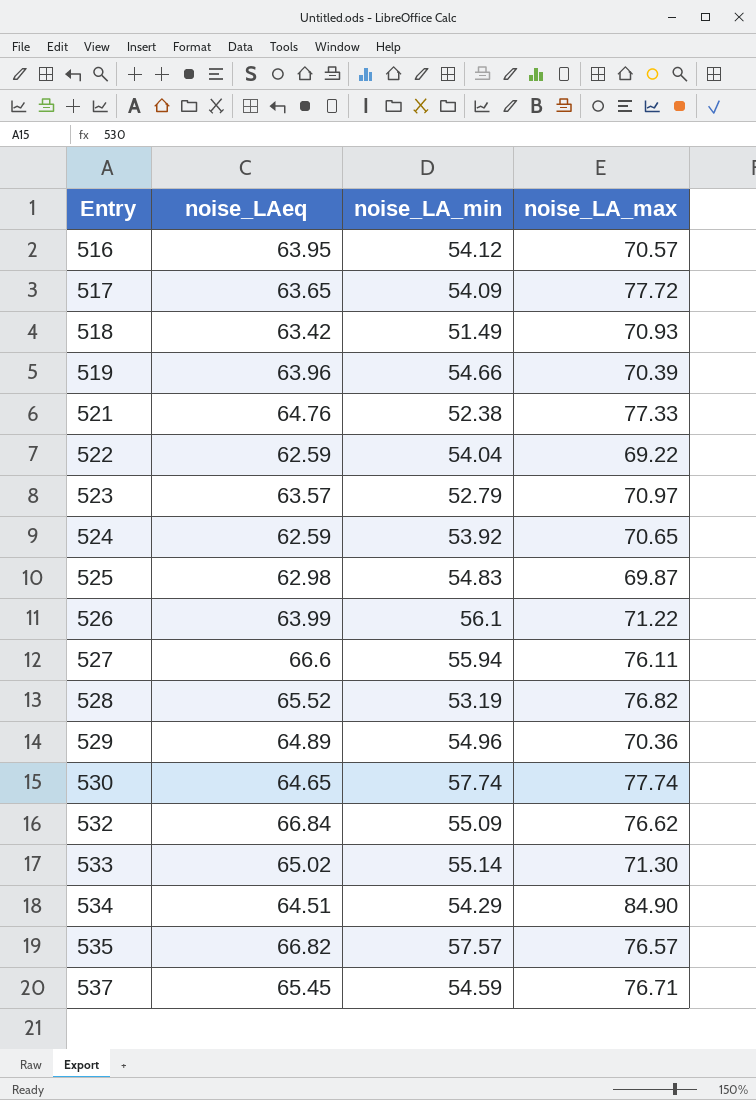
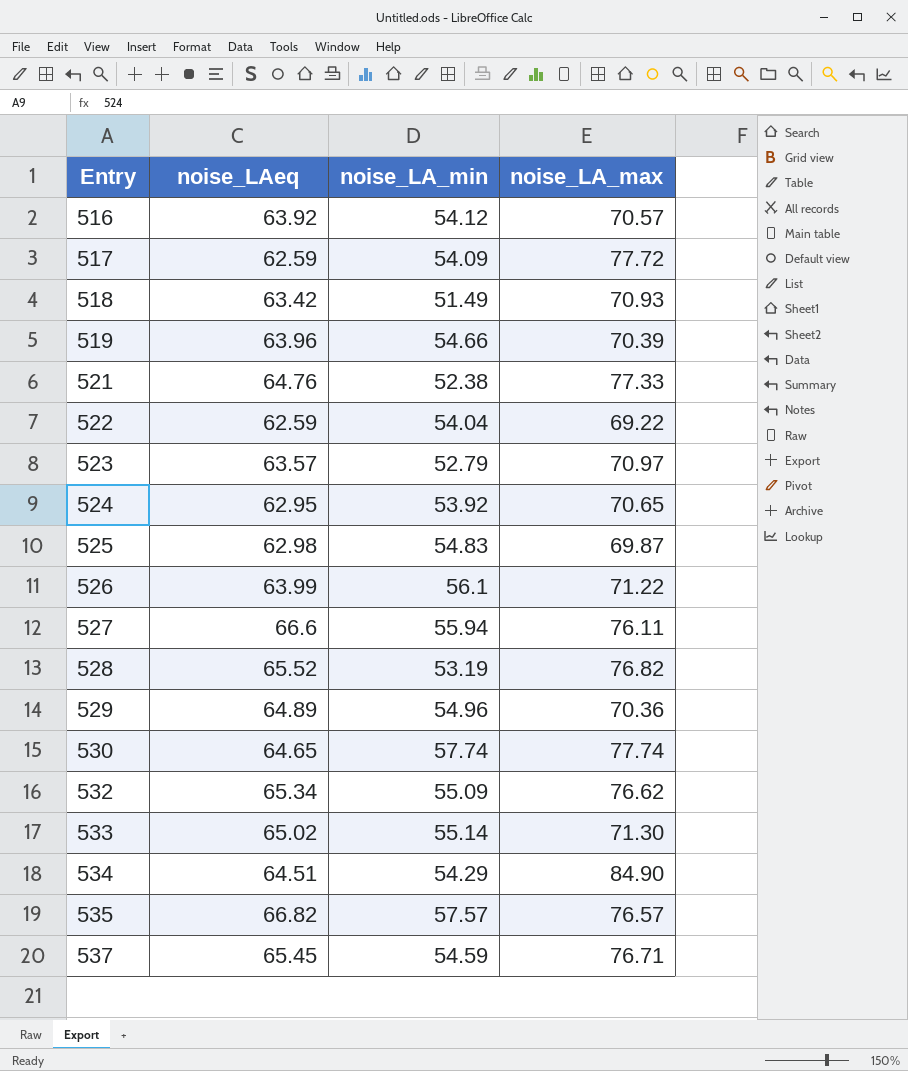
516 | noise_LAeq: 63.95 -> 63.92
517 | noise_LAeq: 63.65 -> 62.59
524 | noise_LAeq: 62.59 -> 62.95
532 | noise_LAeq: 66.84 -> 65.34

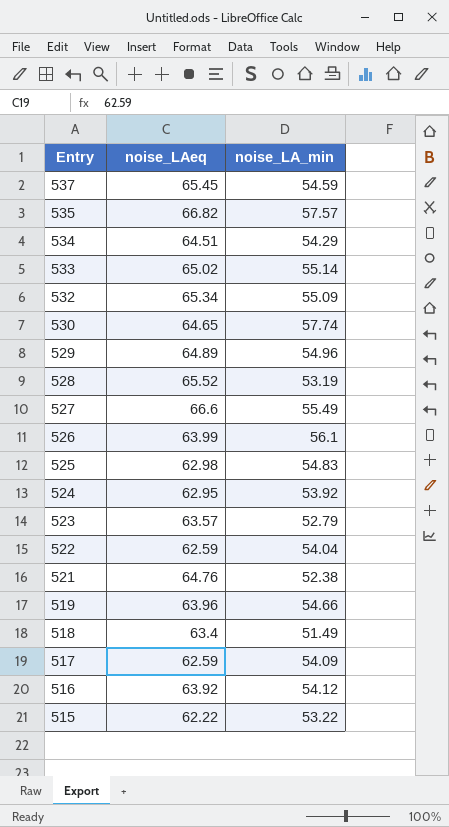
row order: Entry ascending -> Entry descending
column noise_LA_max | position: 4 -> none
527 | noise_LA_min: 55.94 -> 55.49
518 | noise_LAeq: 63.42 -> 63.4
row 515: none -> 62.22 | 53.22

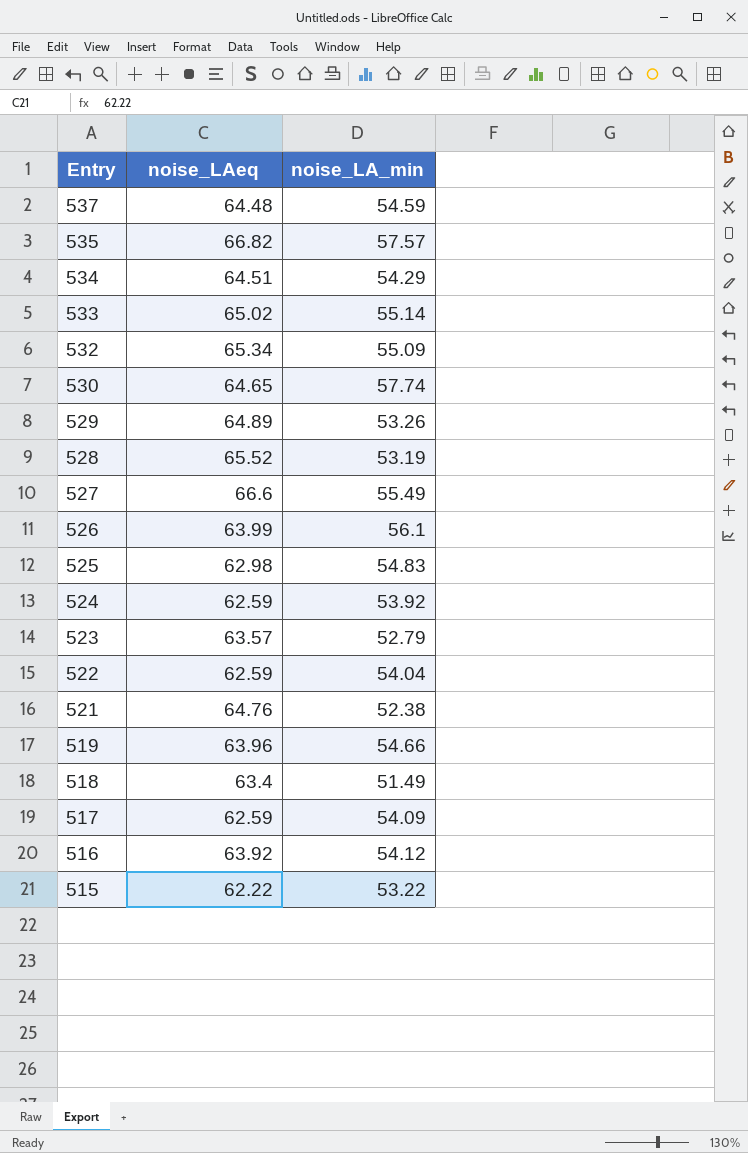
537 | noise_LAeq: 65.45 -> 64.48
529 | noise_LA_min: 54.96 -> 53.26
524 | noise_LAeq: 62.95 -> 62.59

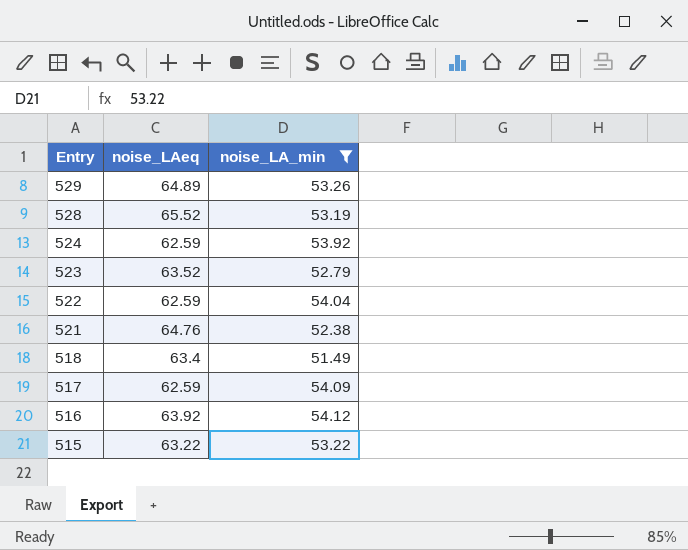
filter: none -> noise_LA_min <= 54.12
523 | noise_LAeq: 63.57 -> 63.52
515 | noise_LAeq: 62.22 -> 63.22

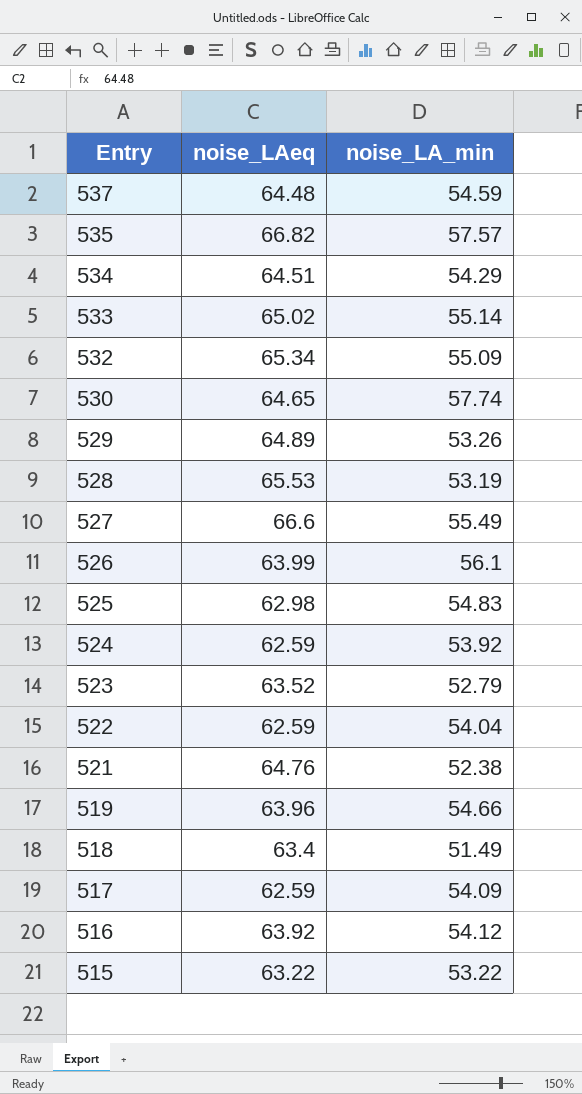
filter: noise_LA_min <= 54.12 -> none
528 | noise_LAeq: 65.52 -> 65.53

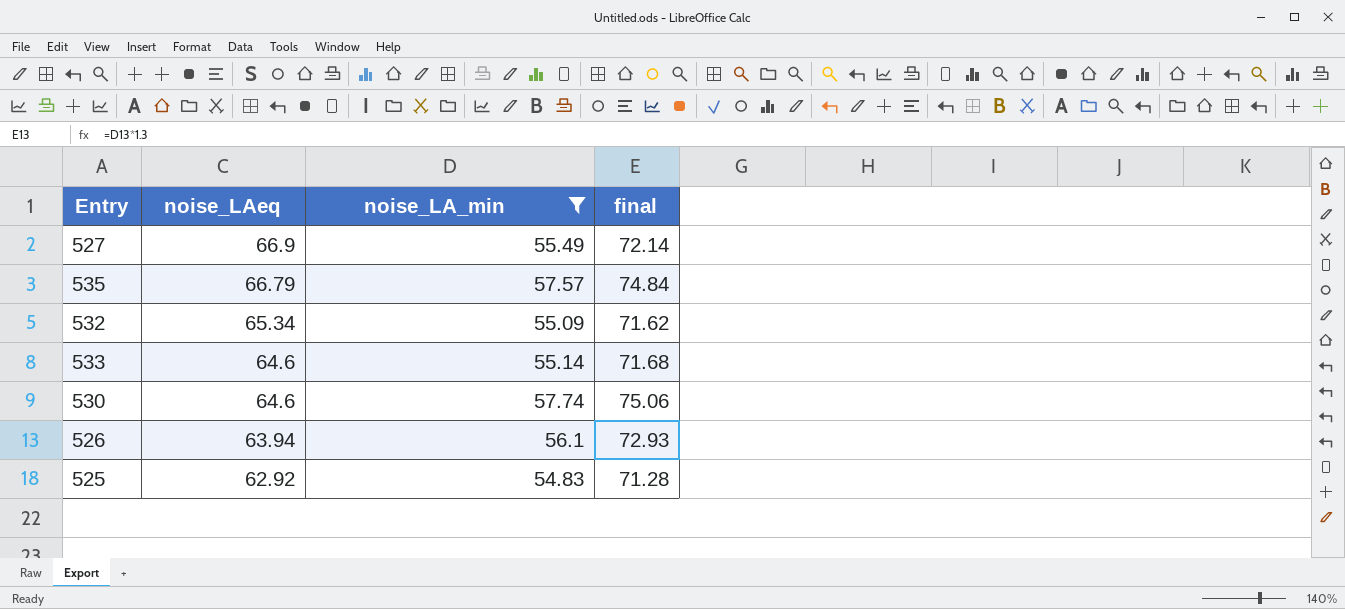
filter: none -> noise_LA_min >= 54.83
row order: Entry descending -> noise_LAeq descending
column final | formula: none -> [noise_LA_min] * 1.3
527 | noise_LAeq: 66.6 -> 66.9
535 | noise_LAeq: 66.82 -> 66.79
533 | noise_LAeq: 65.02 -> 64.6
530 | noise_LAeq: 64.65 -> 64.6
526 | noise_LAeq: 63.99 -> 63.94
525 | noise_LAeq: 62.98 -> 62.92

